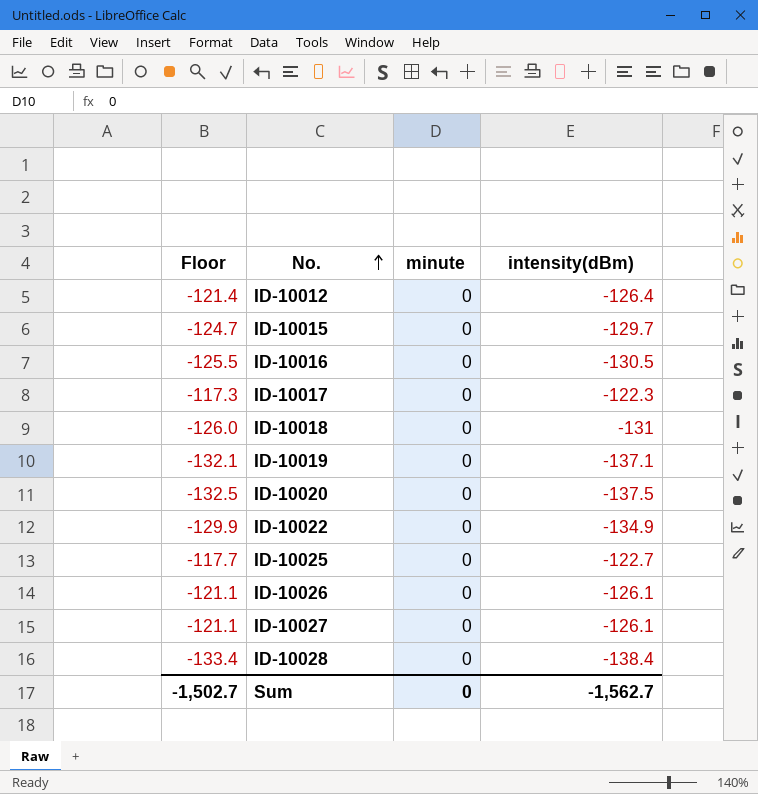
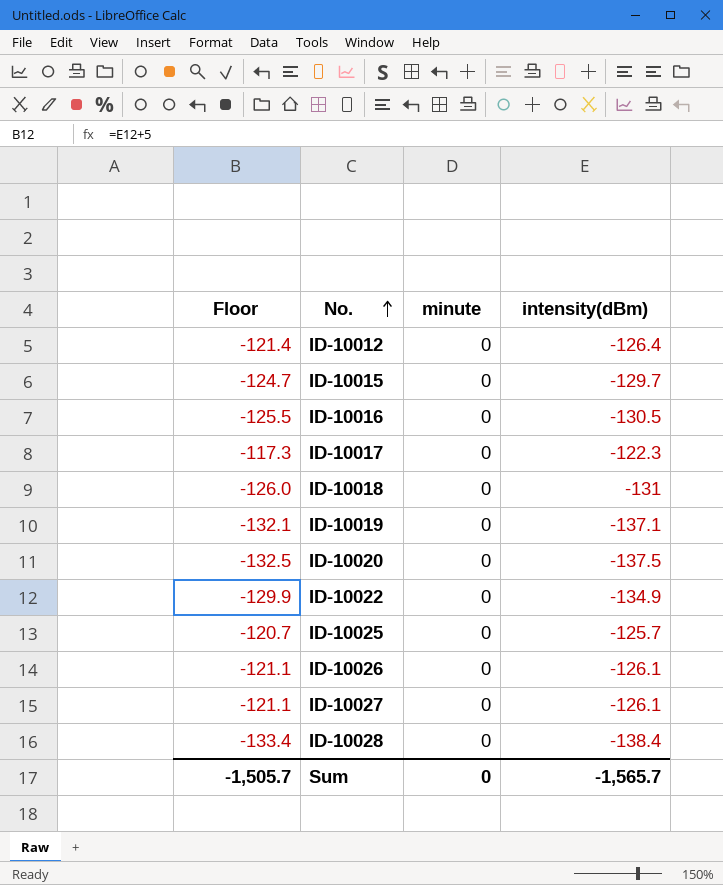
ID-10025 | Floor: -117.7 -> -120.7
ID-10025 | intensity(dBm): -122.7 -> -125.7
Sum | Floor: -1,502.7 -> -1,505.7
Sum | intensity(dBm): -1,562.7 -> -1,565.7

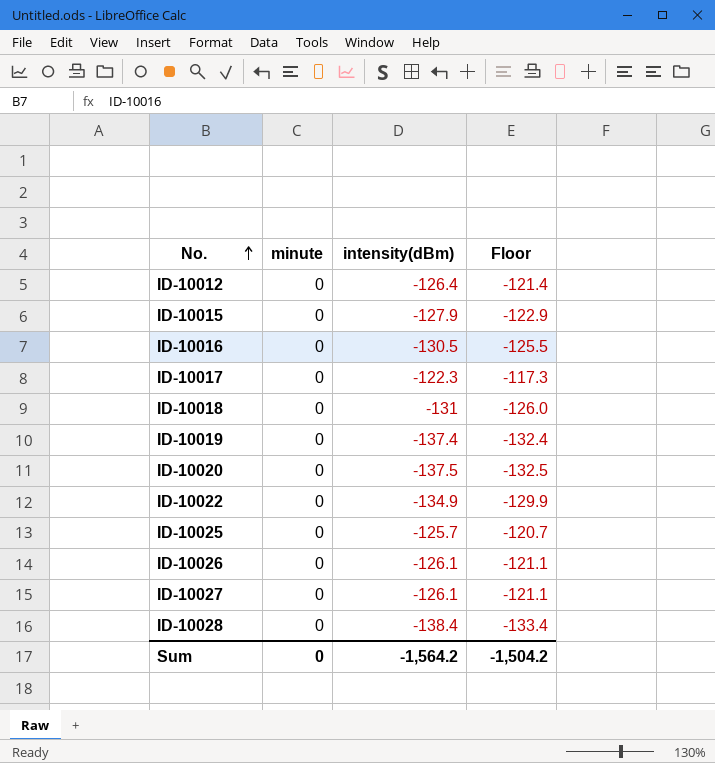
column Floor | position: 1 -> 4
ID-10015 | intensity(dBm): -129.7 -> -127.9
ID-10015 | Floor: -124.7 -> -122.9
ID-10019 | intensity(dBm): -137.1 -> -137.4
ID-10019 | Floor: -132.1 -> -132.4
Sum | intensity(dBm): -1,565.7 -> -1,564.2
Sum | Floor: -1,505.7 -> -1,504.2

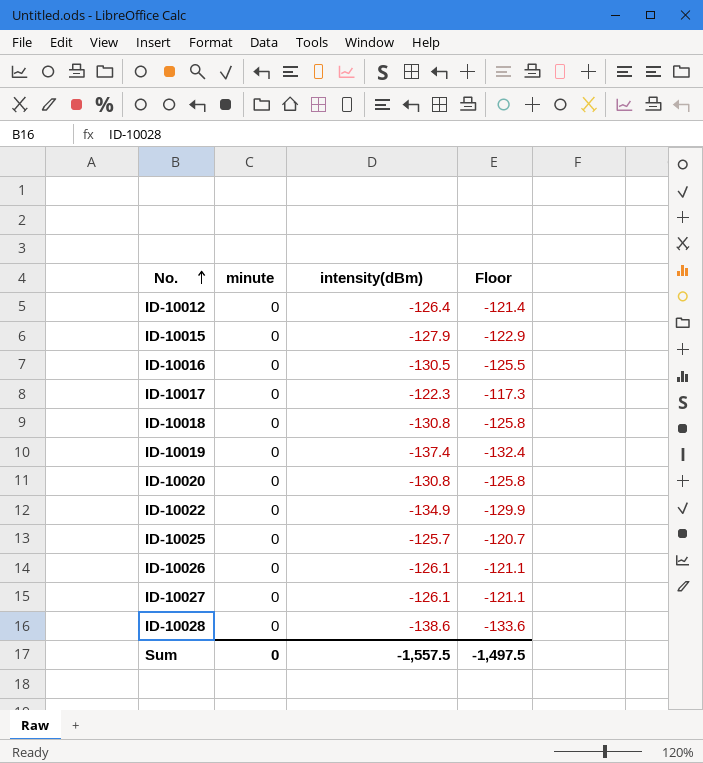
ID-10018 | intensity(dBm): -131 -> -130.8
ID-10018 | Floor: -126.0 -> -125.8
ID-10020 | intensity(dBm): -137.5 -> -130.8
ID-10020 | Floor: -132.5 -> -125.8
ID-10028 | intensity(dBm): -138.4 -> -138.6
ID-10028 | Floor: -133.4 -> -133.6
Sum | intensity(dBm): -1,564.2 -> -1,557.5
Sum | Floor: -1,504.2 -> -1,497.5

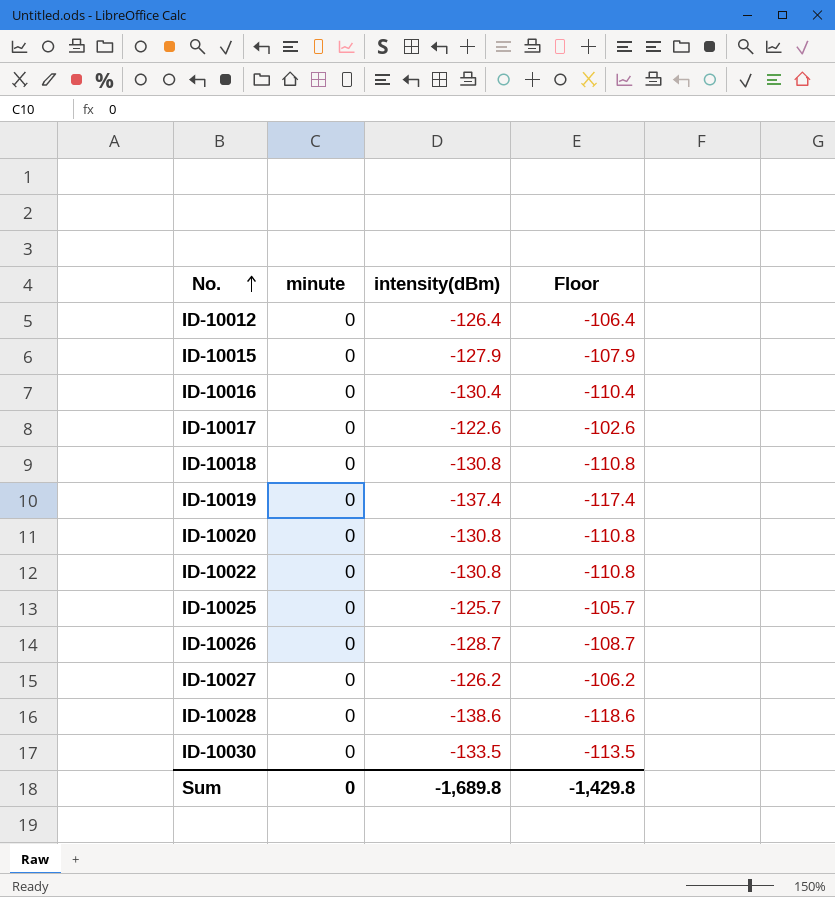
column Floor | formula: [intensity(dBm)] + 5 -> [intensity(dBm)] + 20
ID-10016 | intensity(dBm): -130.5 -> -130.4
ID-10017 | intensity(dBm): -122.3 -> -122.6
ID-10022 | intensity(dBm): -134.9 -> -130.8
ID-10026 | intensity(dBm): -126.1 -> -128.7
ID-10027 | intensity(dBm): -126.1 -> -126.2
row ID-10030: none -> 0 | -133.5 | -113.5
Sum | intensity(dBm): -1,557.5 -> -1,689.8
Sum | Floor: -1,497.5 -> -1,429.8

